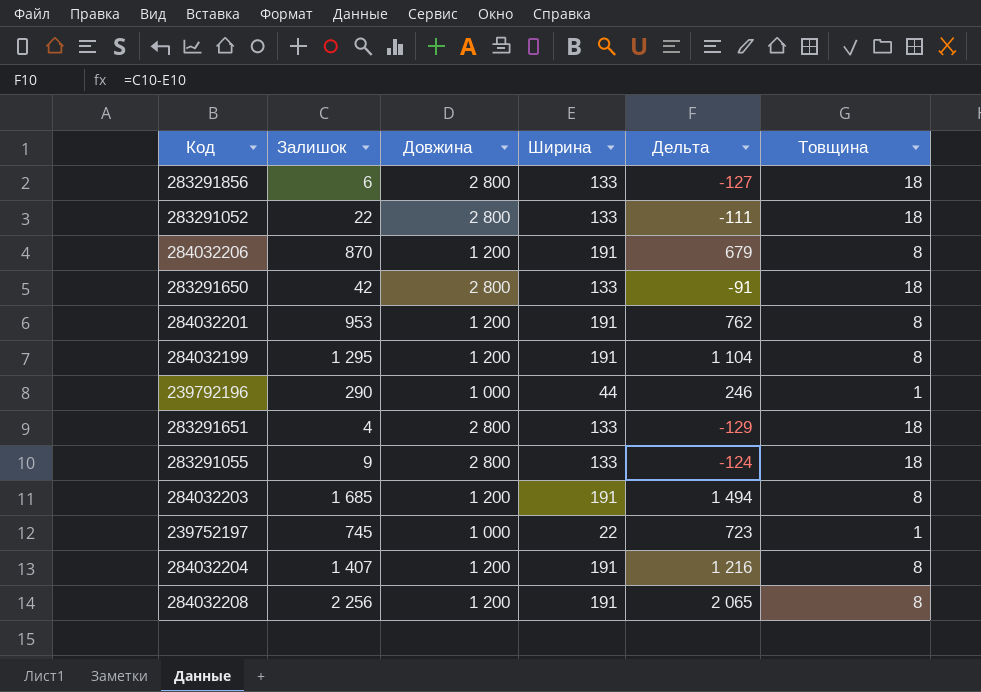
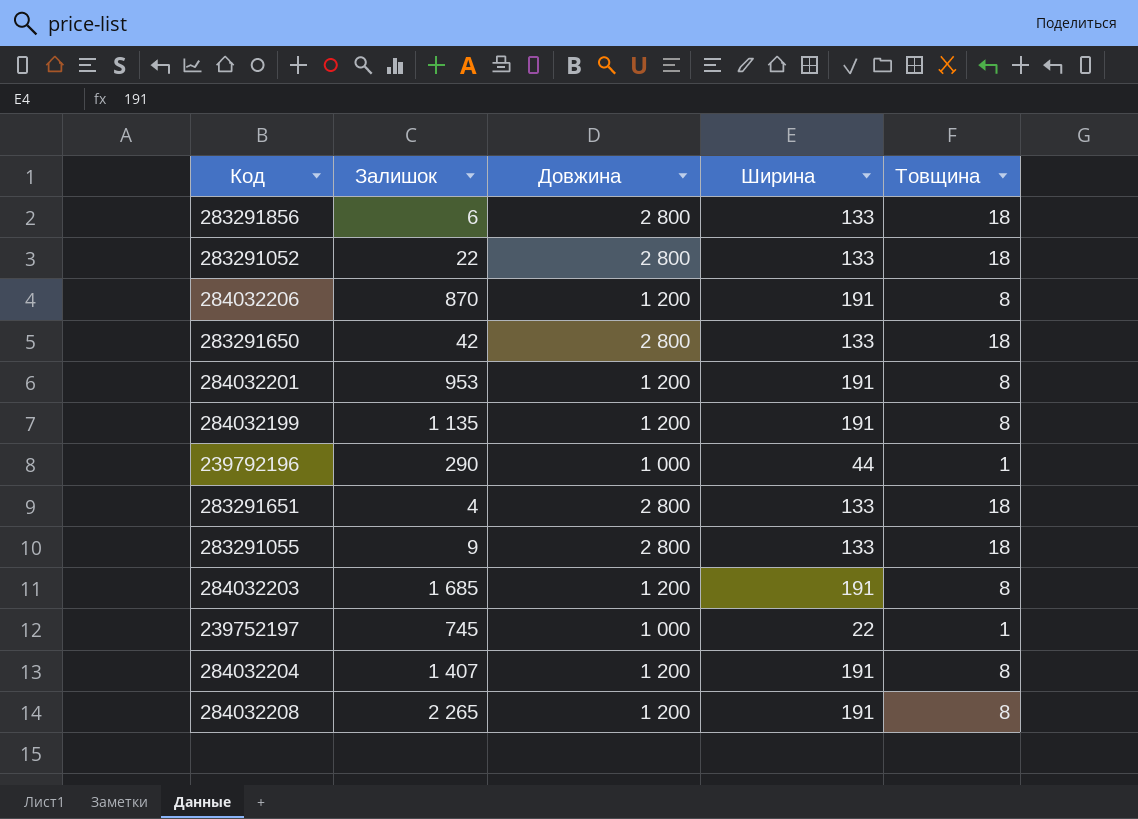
column Дельта | formula: [Залишок] - [Ширина] -> none
284032199 | Залишок: 1 295 -> 1 135
284032208 | Залишок: 2 256 -> 2 265

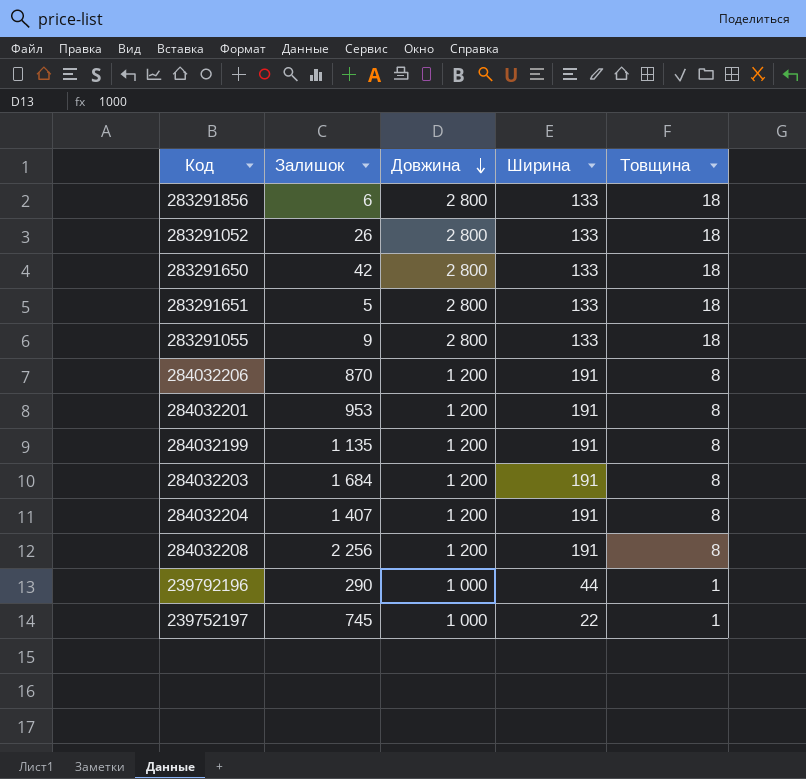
row order: none -> Довжина descending
283291052 | Залишок: 22 -> 26
283291651 | Залишок: 4 -> 5
284032203 | Залишок: 1 685 -> 1 684
284032208 | Залишок: 2 265 -> 2 256

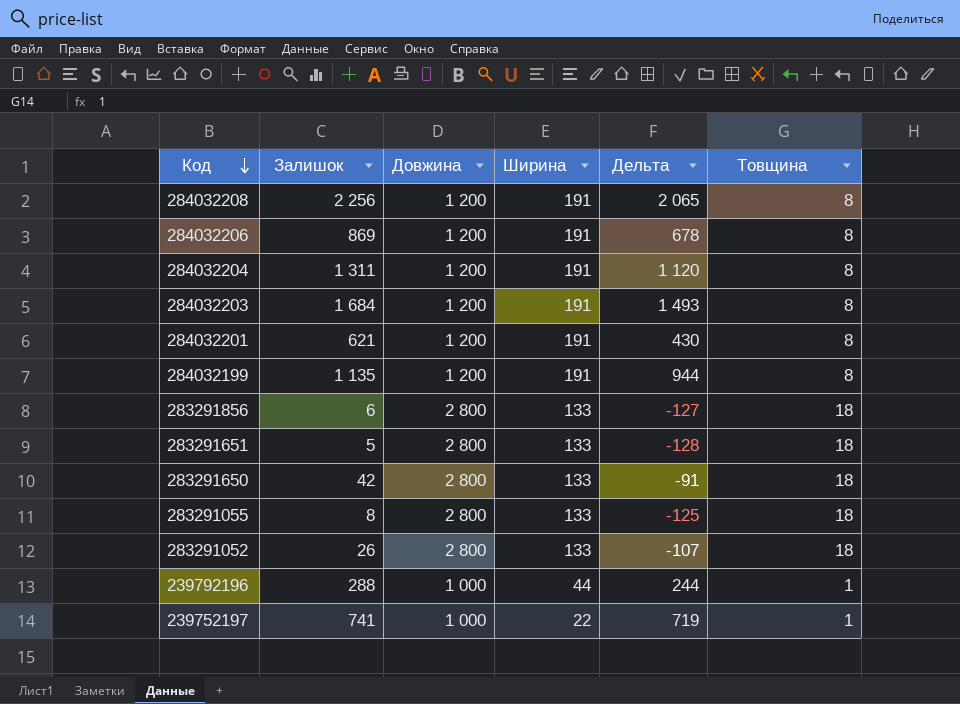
row order: Довжина descending -> Код descending
column Дельта | formula: none -> [Залишок] - [Ширина]
284032206 | Залишок: 870 -> 869
284032204 | Залишок: 1 407 -> 1 311
284032201 | Залишок: 953 -> 621
283291055 | Залишок: 9 -> 8
239792196 | Залишок: 290 -> 288
239752197 | Залишок: 745 -> 741

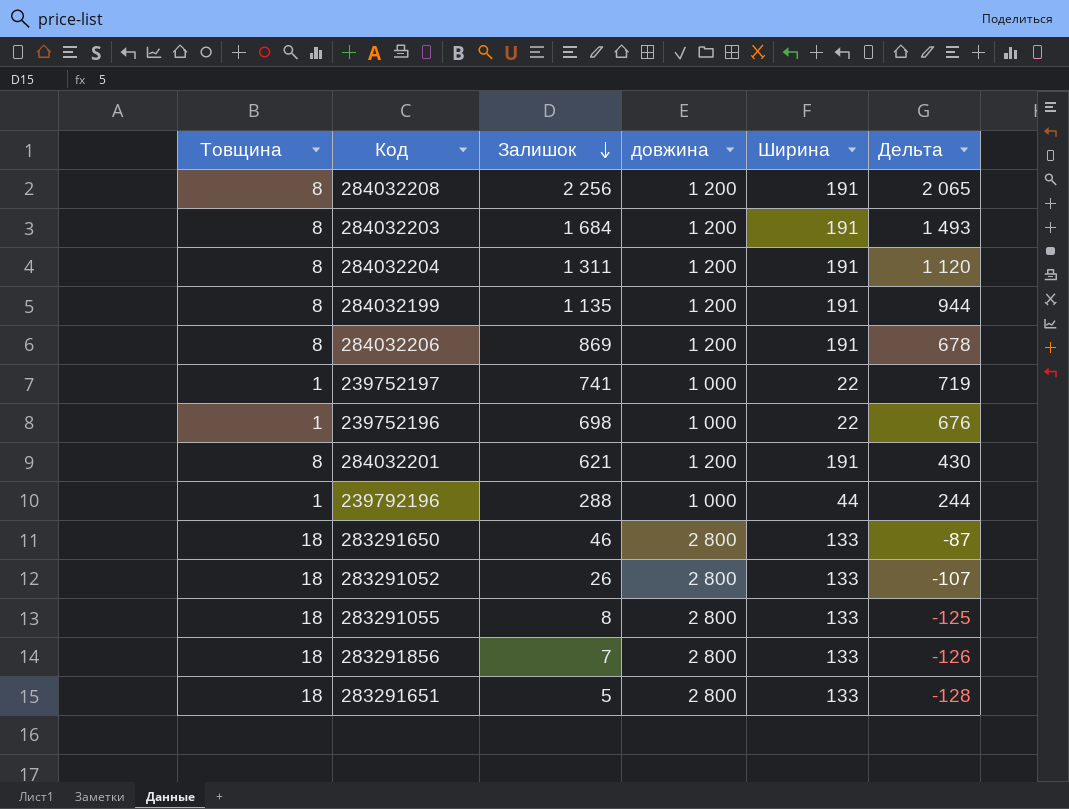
row order: Код descending -> Залишок descending
column Товщина | position: 6 -> 1
column name: Довжина -> довжина
row 239752196: none -> 1 | 698 | 1 000 | 22 | 676
283291650 | Залишок: 42 -> 46
283291650 | Дельта: -91 -> -87
283291856 | Залишок: 6 -> 7
283291856 | Дельта: -127 -> -126

